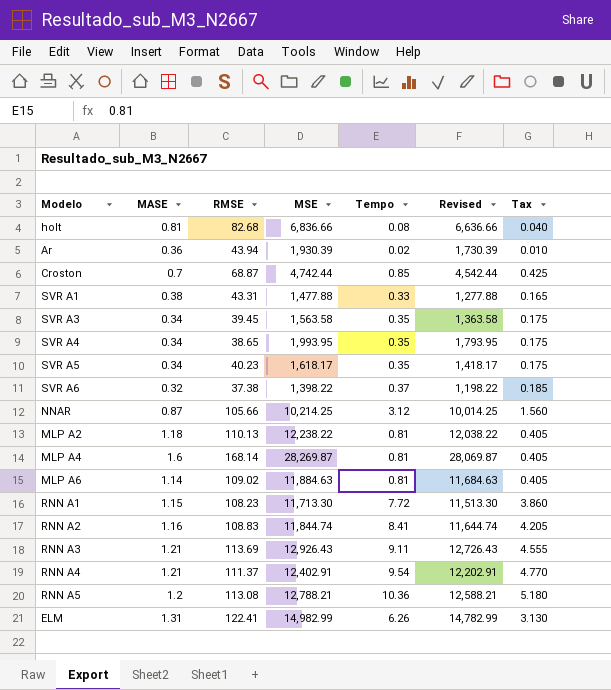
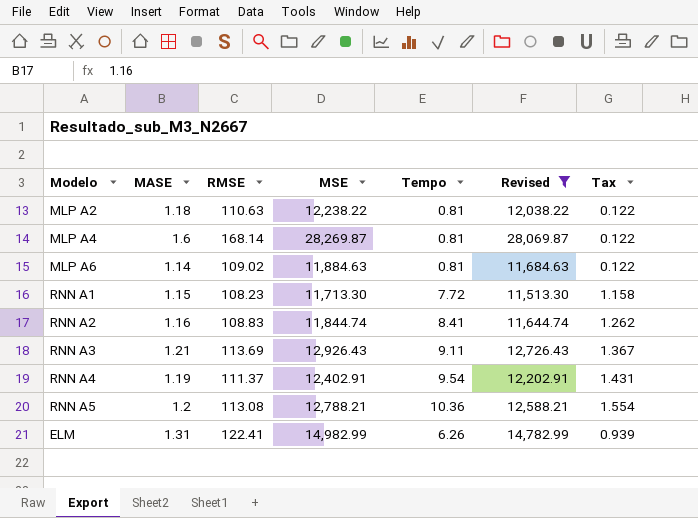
filter: none -> Revised >= 11,513.30
column Tax | formula: [Tempo] * 0.5 -> [Tempo] * 0.15
MLP A2 | RMSE: 110.13 -> 110.63
RNN A4 | MASE: 1.21 -> 1.19

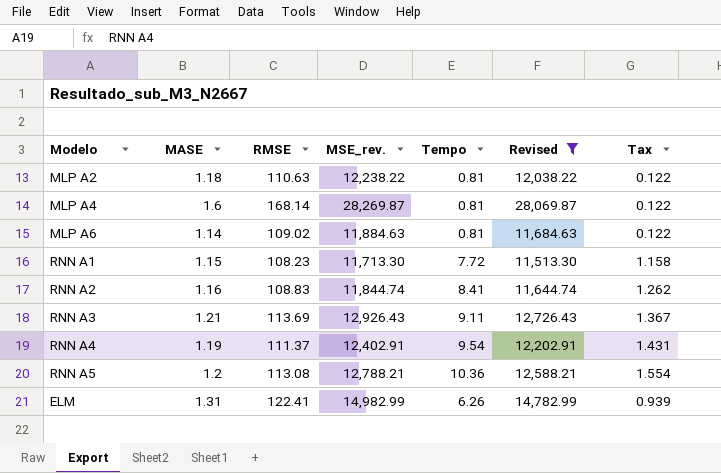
column name: MSE -> MSE_rev.

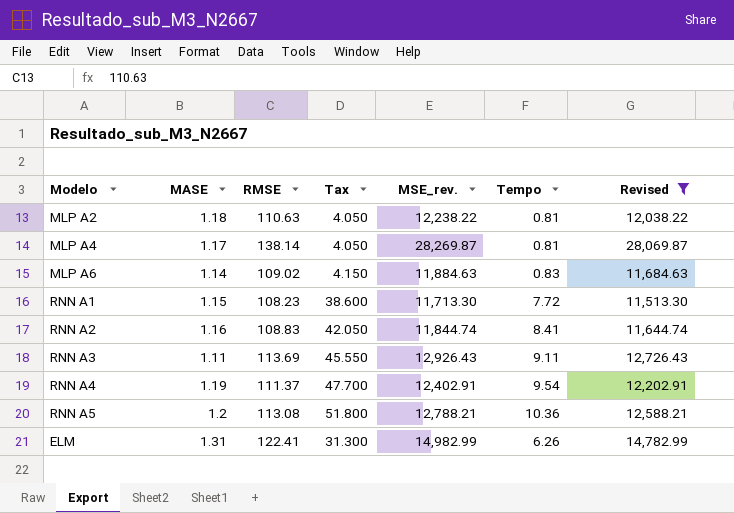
column Tax | formula: [Tempo] * 0.15 -> [Tempo] * 5
column Tax | position: 7 -> 4
MLP A4 | MASE: 1.6 -> 1.17
MLP A4 | RMSE: 168.14 -> 138.14
MLP A6 | Tempo: 0.81 -> 0.83
RNN A3 | MASE: 1.21 -> 1.11

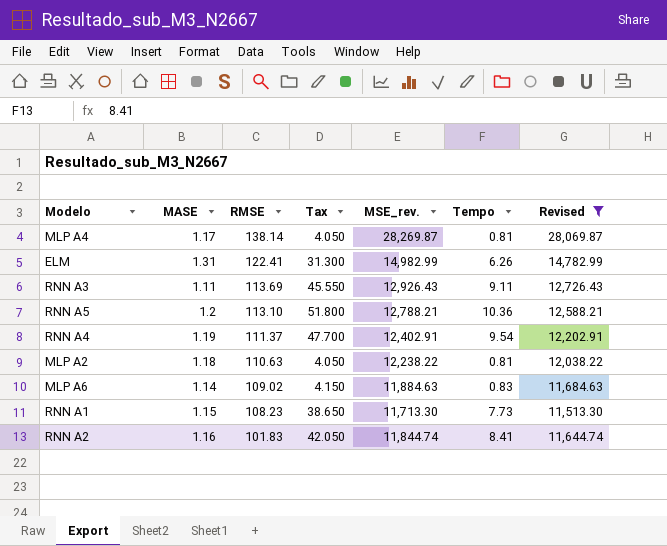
row order: none -> RMSE descending
RNN A5 | RMSE: 113.08 -> 113.10
RNN A1 | Tax: 38.600 -> 38.650
RNN A1 | Tempo: 7.72 -> 7.73
RNN A2 | RMSE: 108.83 -> 101.83

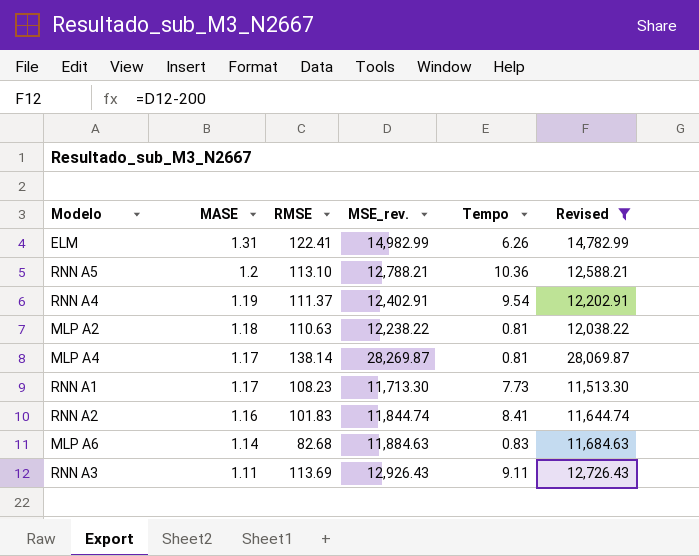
row order: RMSE descending -> MASE descending
column Tax | formula: [Tempo] * 5 -> none
RNN A1 | MASE: 1.15 -> 1.17
MLP A6 | RMSE: 109.02 -> 82.68

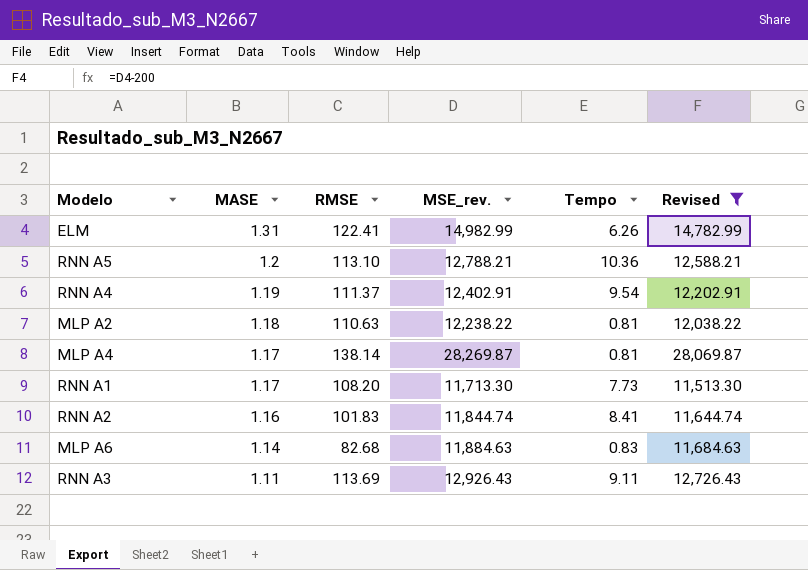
RNN A1 | RMSE: 108.23 -> 108.20

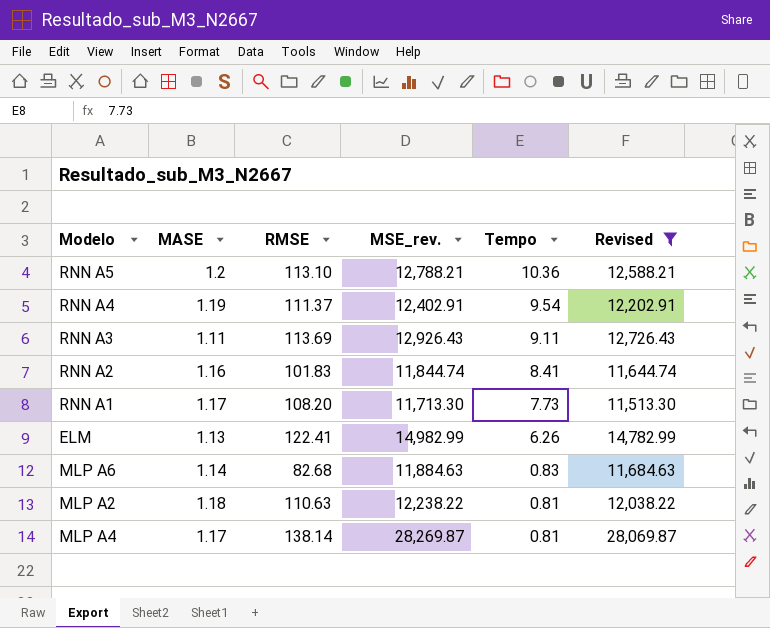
row order: MASE descending -> Tempo descending
ELM | MASE: 1.31 -> 1.13

